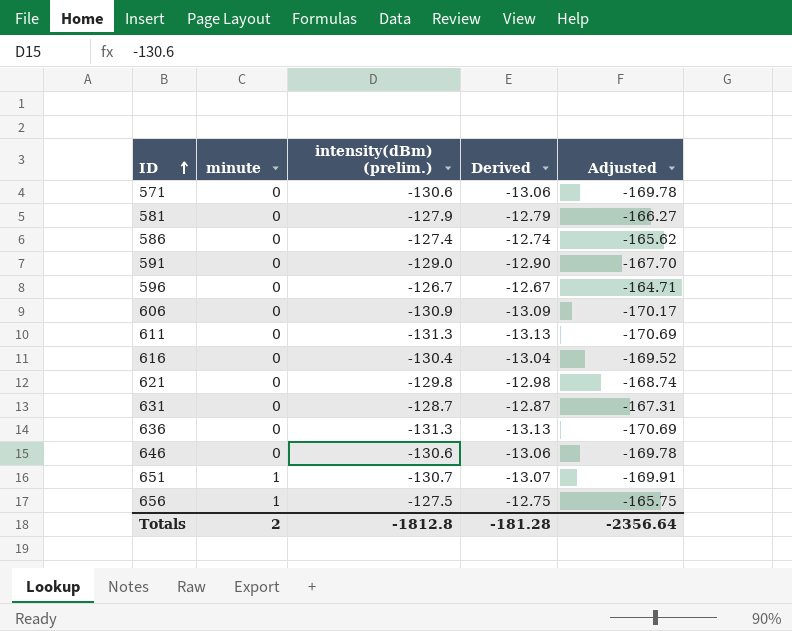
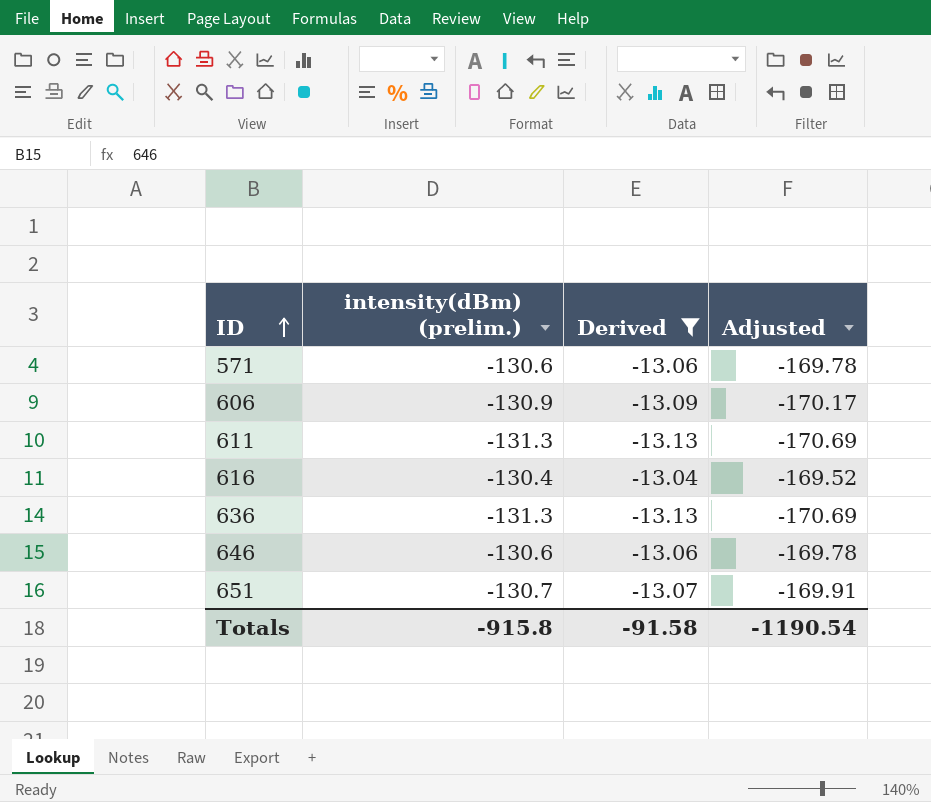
filter: none -> Derived <= -13.04
column minute | position: 2 -> none
Totals | intensity(dBm) (prelim.): -1812.8 -> -915.8
Totals | Derived: -181.28 -> -91.58
Totals | Adjusted: -2356.64 -> -1190.54

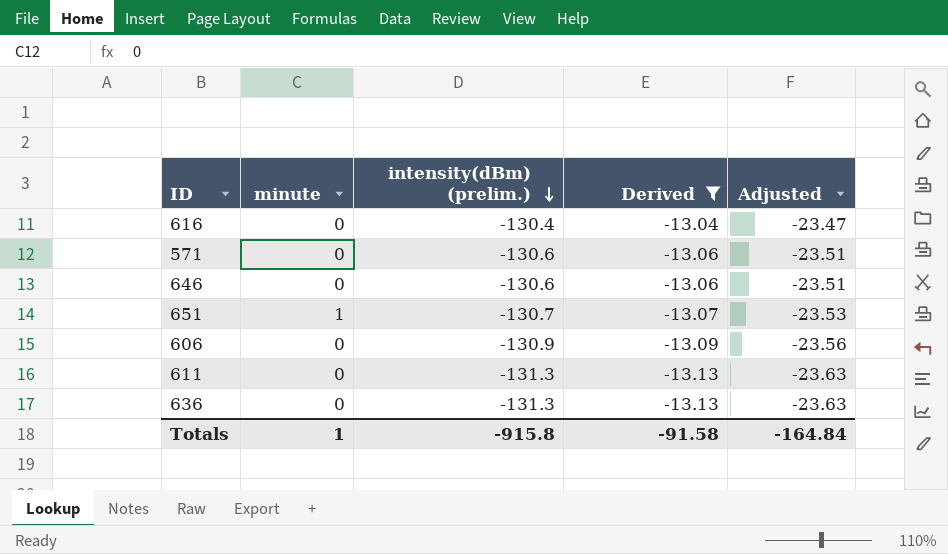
row order: ID ascending -> intensity(dBm) (prelim.) descending
column minute | position: none -> 2
column Adjusted | formula: [intensity(dBm) (prelim.)] * 1.3 -> [intensity(dBm) (prelim.)] * 0.18
Totals | Adjusted: -1190.54 -> -164.84

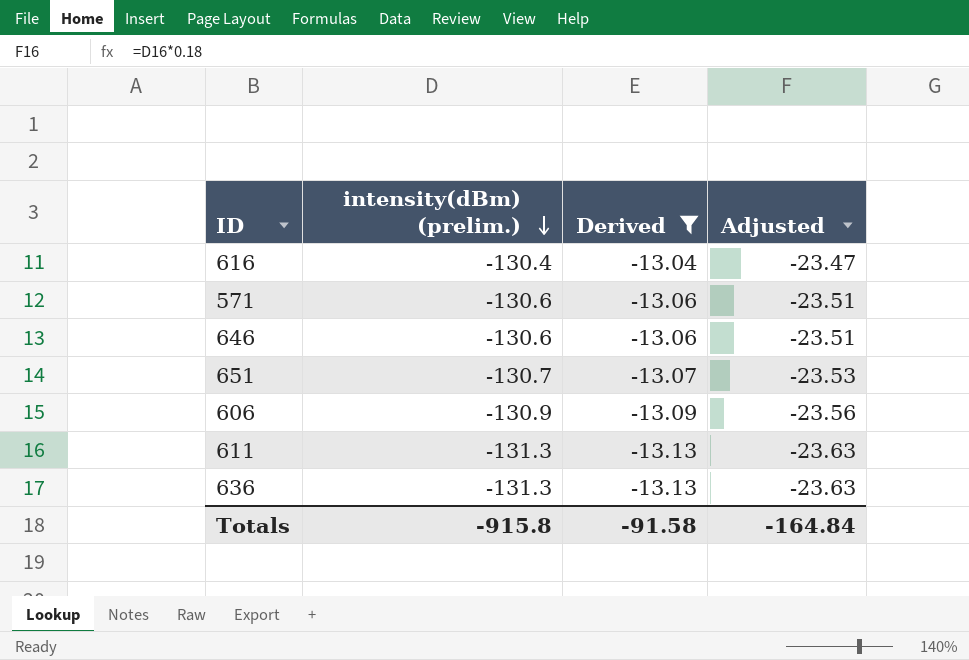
column minute | position: 2 -> none

